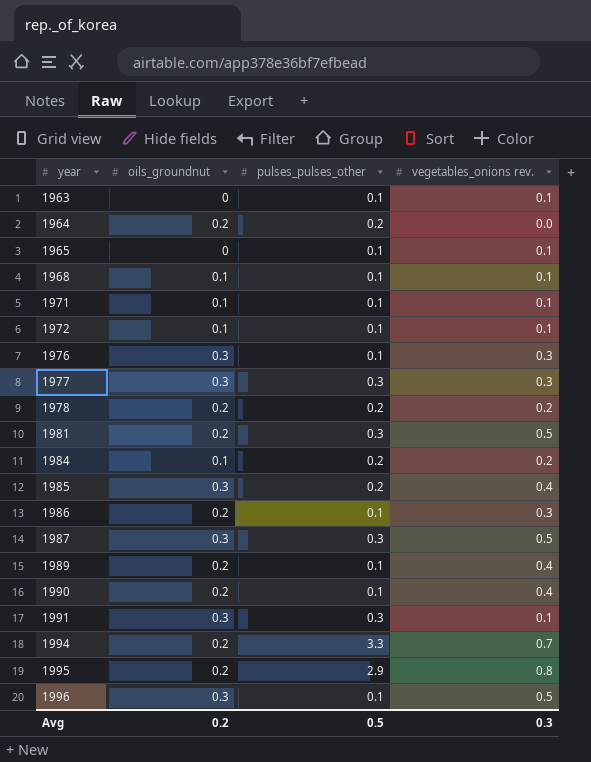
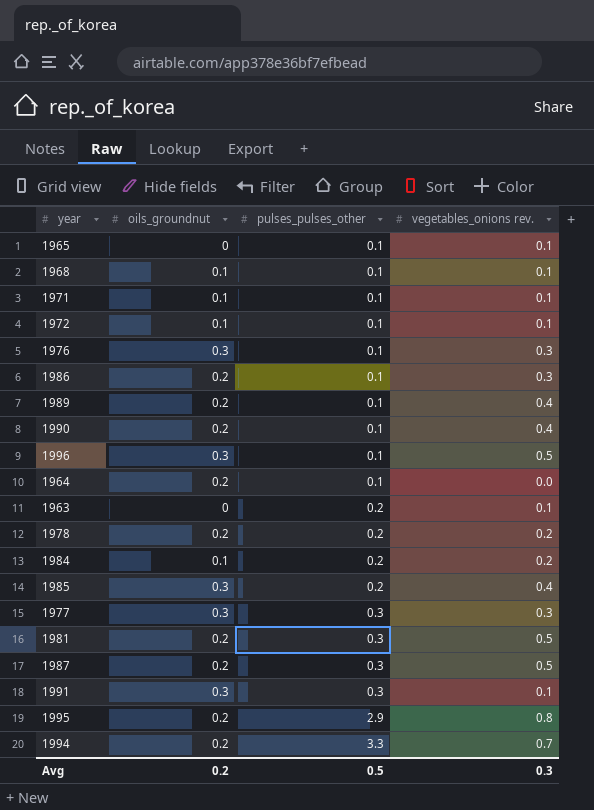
row order: year ascending -> pulses_pulses_other ascending
1964 | pulses_pulses_other: 0.2 -> 0.1
1963 | pulses_pulses_other: 0.1 -> 0.2
1987 | oils_groundnut: 0.3 -> 0.2

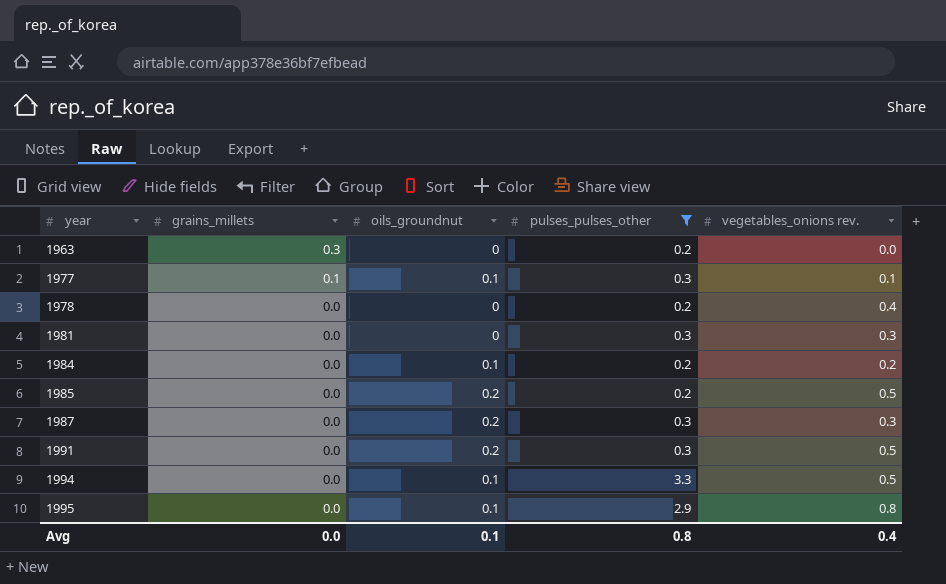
filter: none -> pulses_pulses_other != 0.1
row order: pulses_pulses_other ascending -> year ascending
column grains_millets | position: none -> 2
1963 | vegetables_onions rev.: 0.1 -> 0.0
1977 | oils_groundnut: 0.3 -> 0.1
1977 | vegetables_onions rev.: 0.3 -> 0.1
1978 | oils_groundnut: 0.2 -> 0
1978 | vegetables_onions rev.: 0.2 -> 0.4
1981 | oils_groundnut: 0.2 -> 0
1981 | vegetables_onions rev.: 0.5 -> 0.3
1985 | oils_groundnut: 0.3 -> 0.2
1985 | vegetables_onions rev.: 0.4 -> 0.5
1987 | vegetables_onions rev.: 0.5 -> 0.3
1991 | oils_groundnut: 0.3 -> 0.2
1991 | vegetables_onions rev.: 0.1 -> 0.5
1994 | oils_groundnut: 0.2 -> 0.1
1994 | vegetables_onions rev.: 0.7 -> 0.5
1995 | oils_groundnut: 0.2 -> 0.1
Avg | oils_groundnut: 0.2 -> 0.1
Avg | pulses_pulses_other: 0.5 -> 0.8
Avg | vegetables_onions rev.: 0.3 -> 0.4

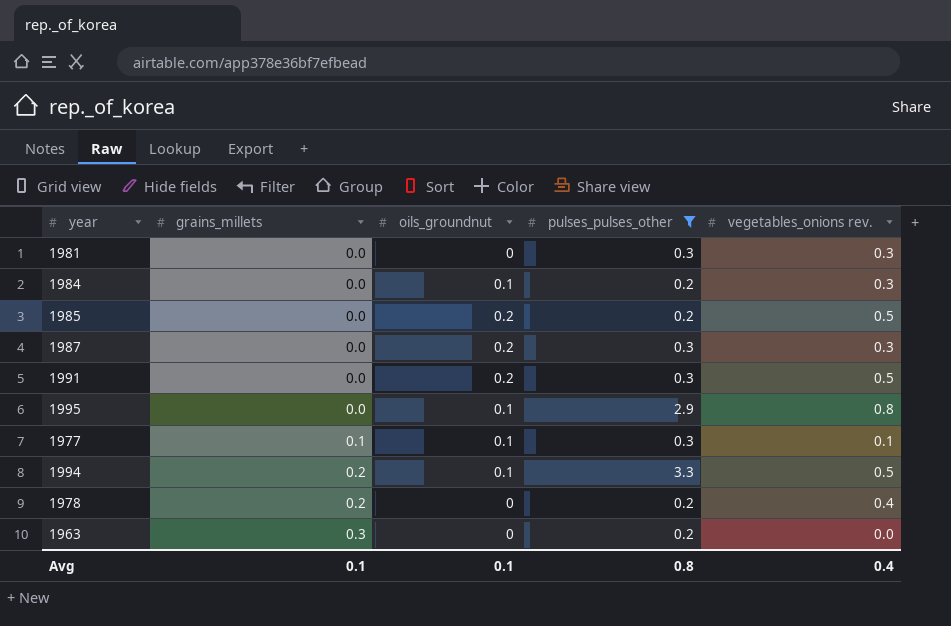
row order: year ascending -> grains_millets ascending
1984 | vegetables_onions rev.: 0.2 -> 0.3
1994 | grains_millets: 0.0 -> 0.2
1978 | grains_millets: 0.0 -> 0.2
Avg | grains_millets: 0.0 -> 0.1

